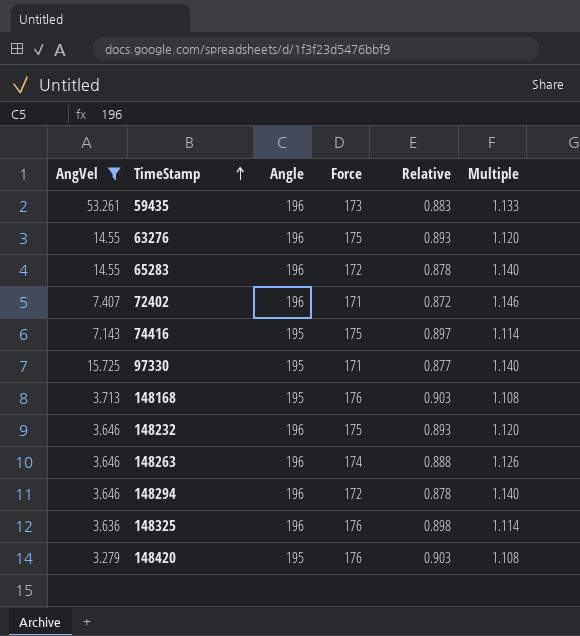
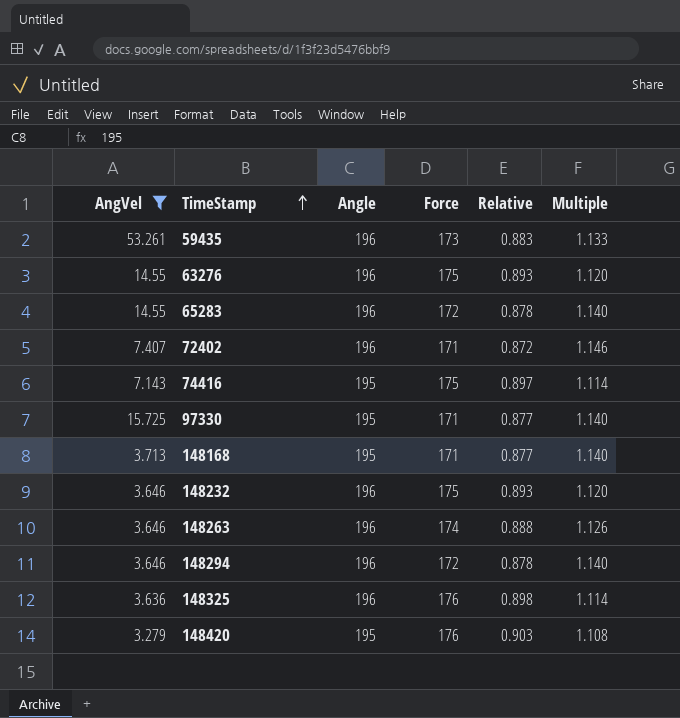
148168 | Force: 176 -> 171
148168 | Relative: 0.903 -> 0.877
148168 | Multiple: 1.108 -> 1.140

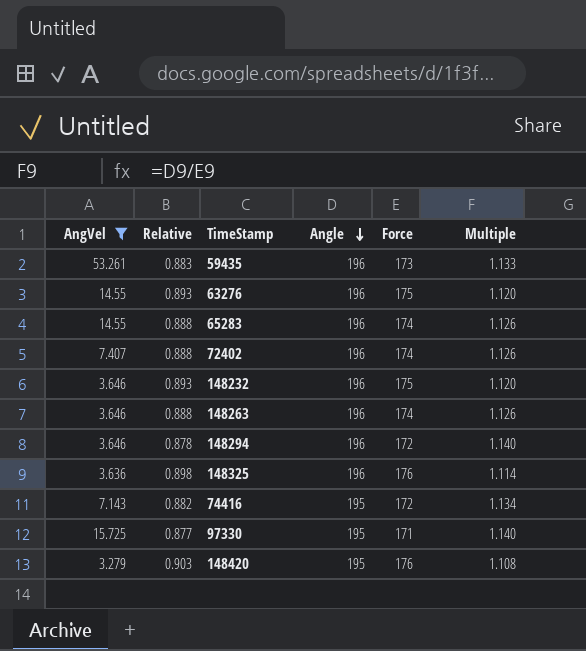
row order: TimeStamp ascending -> Angle descending
column Relative | position: 5 -> 2
row 148168: 3.713 | 195 | 171 | 0.877 | 1.140 -> none
65283 | Relative: 0.878 -> 0.888
65283 | Force: 172 -> 174
65283 | Multiple: 1.140 -> 1.126
72402 | Relative: 0.872 -> 0.888
72402 | Force: 171 -> 174
72402 | Multiple: 1.146 -> 1.126
74416 | Relative: 0.897 -> 0.882
74416 | Force: 175 -> 172
74416 | Multiple: 1.114 -> 1.134

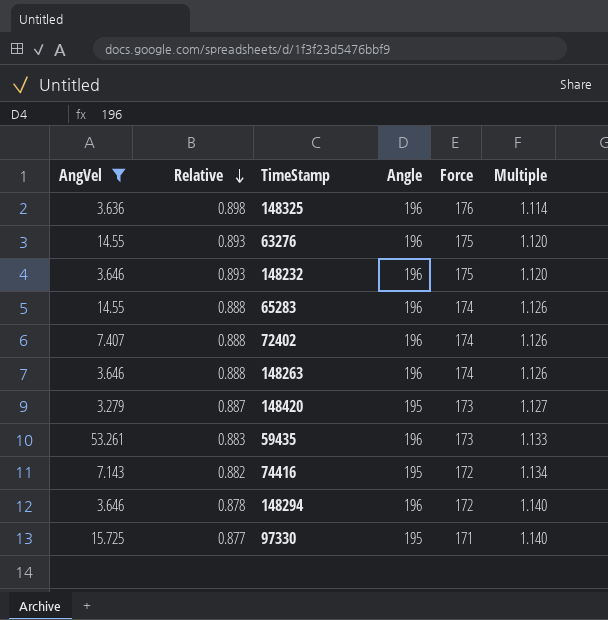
row order: Angle descending -> Relative descending
148420 | Relative: 0.903 -> 0.887
148420 | Force: 176 -> 173
148420 | Multiple: 1.108 -> 1.127

